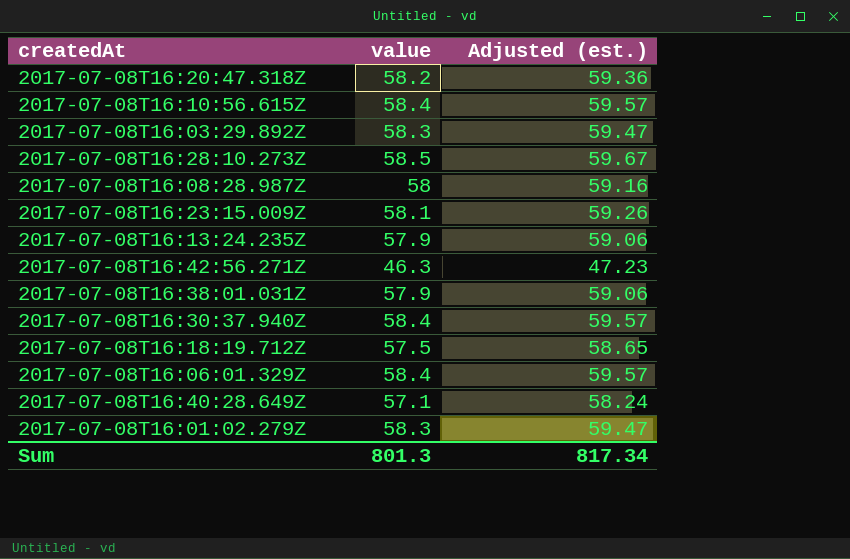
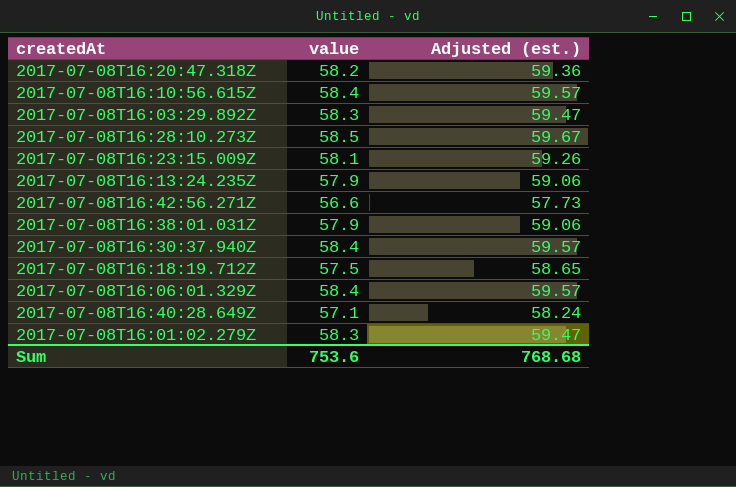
row 2017-07-08T16:08:28.987Z: 58 | 59.16 -> none
2017-07-08T16:42:56.271Z | value: 46.3 -> 56.6
2017-07-08T16:42:56.271Z | Adjusted (est.): 47.23 -> 57.73
Sum | value: 801.3 -> 753.6
Sum | Adjusted (est.): 817.34 -> 768.68

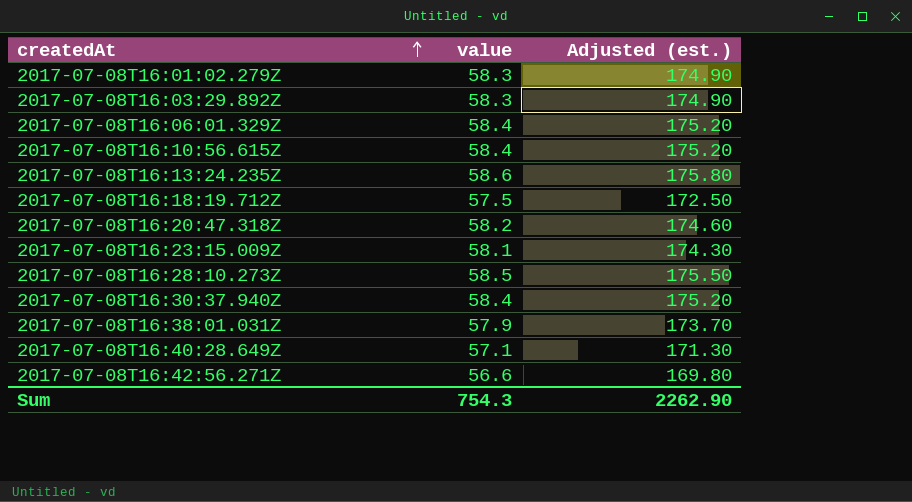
row order: none -> createdAt ascending
column Adjusted (est.) | formula: [value] * 1.02 -> [value] * 3
2017-07-08T16:13:24.235Z | value: 57.9 -> 58.6
Sum | value: 753.6 -> 754.3
Sum | Adjusted (est.): 768.68 -> 2262.90

